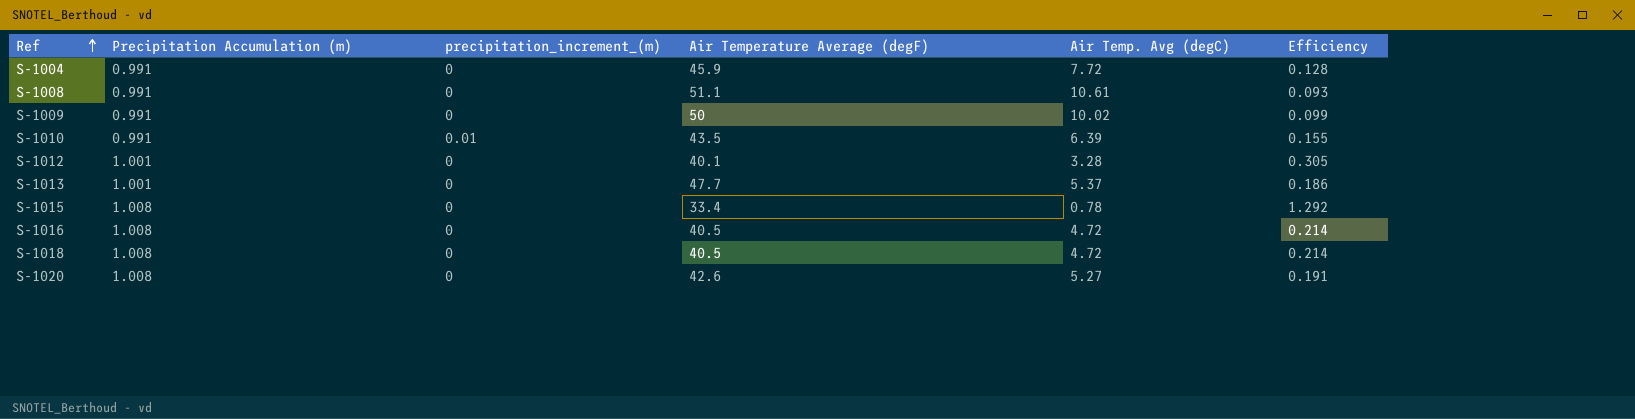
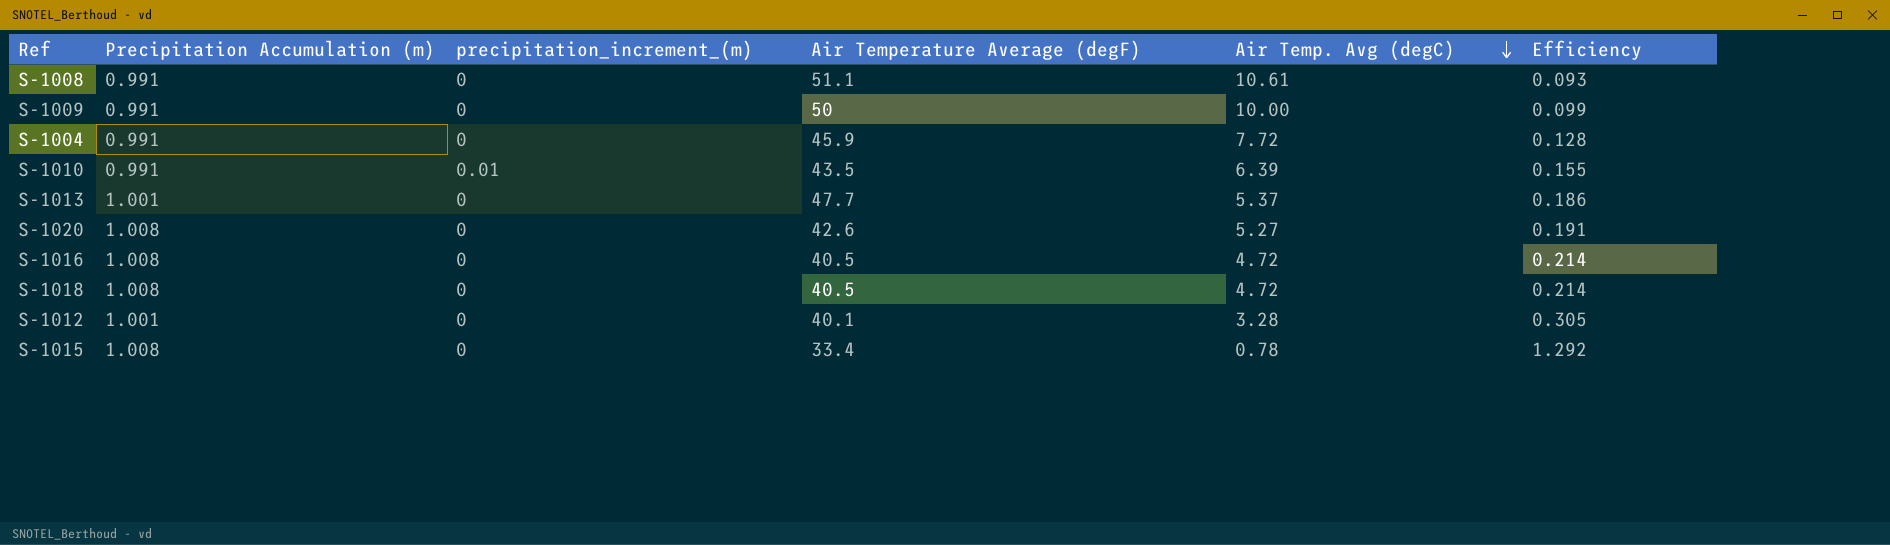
row order: Ref ascending -> Air Temp. Avg (degC) descending
S-1009 | Air Temp. Avg (degC): 10.02 -> 10.00

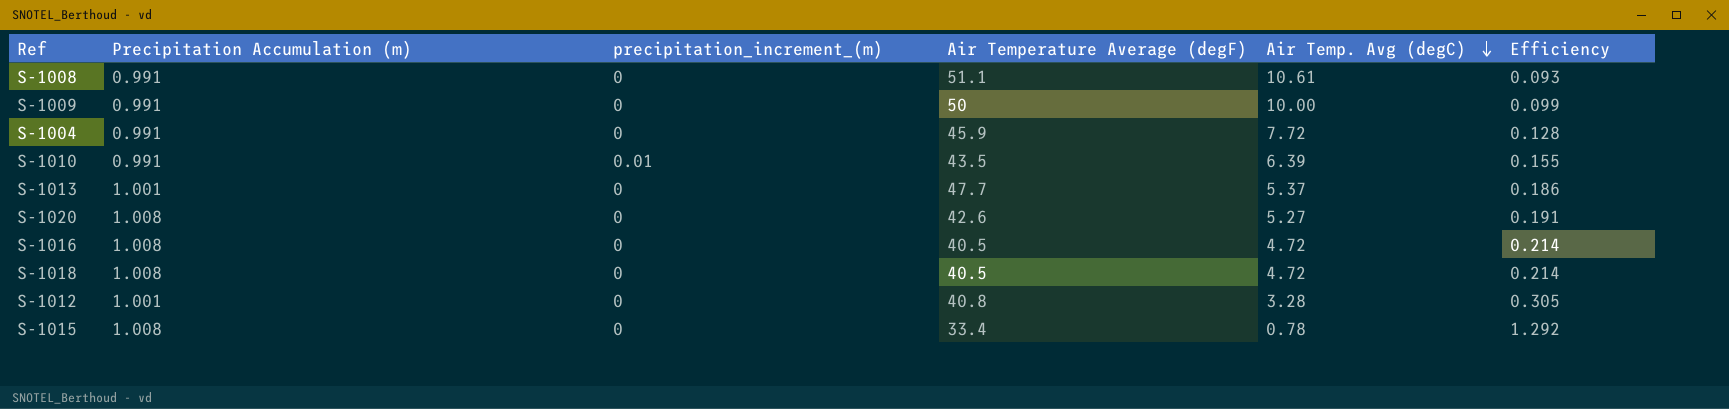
S-1012 | Air Temperature Average (degF): 40.1 -> 40.8

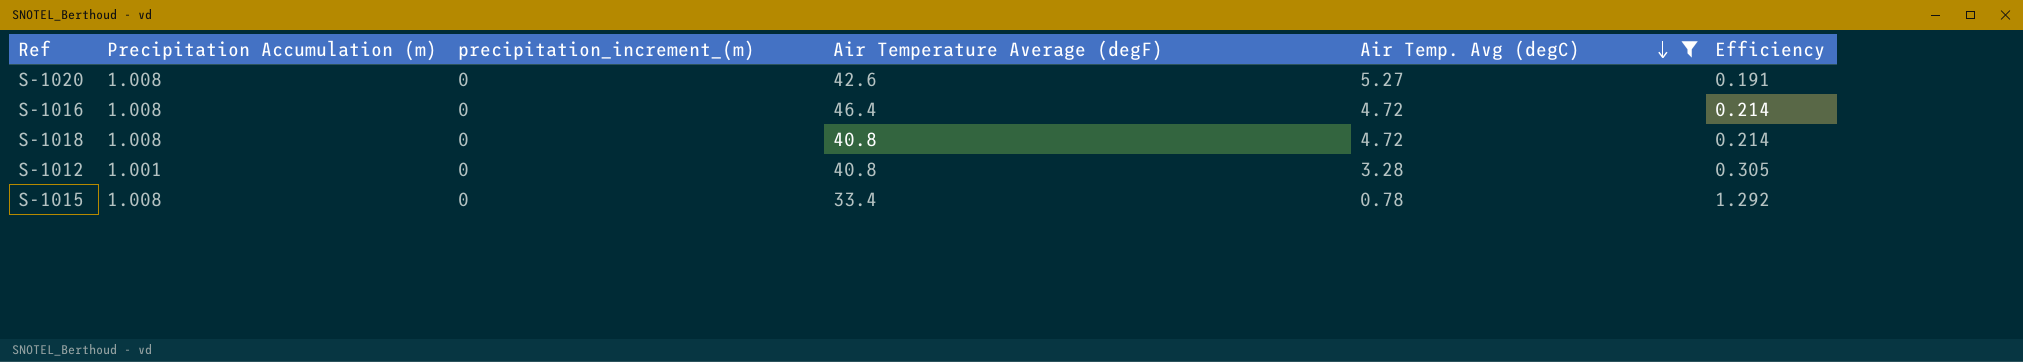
filter: none -> Air Temp. Avg (degC) <= 5.27
S-1016 | Air Temperature Average (degF): 40.5 -> 46.4
S-1018 | Air Temperature Average (degF): 40.5 -> 40.8

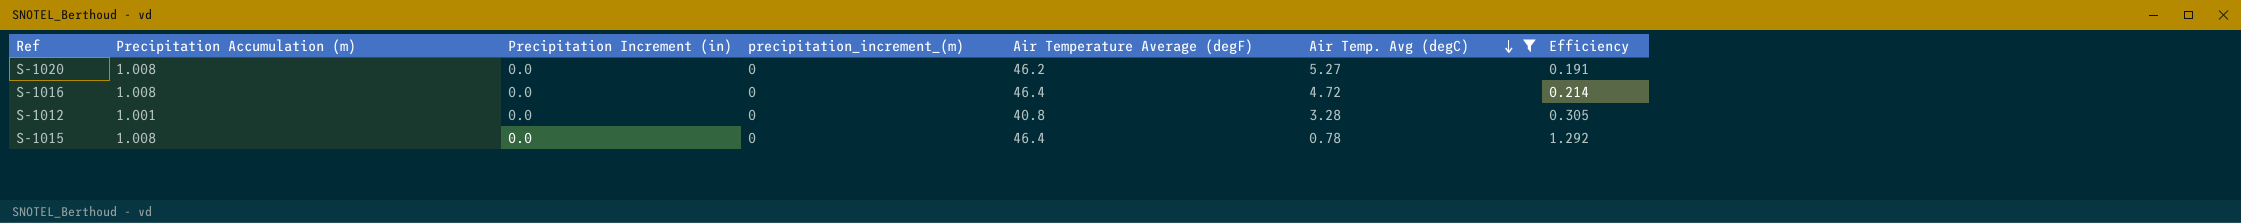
column Precipitation Increment (in) | position: none -> 3
row S-1018: 1.008 | 0 | 40.8 | 4.72 | 0.214 -> none
S-1020 | Air Temperature Average (degF): 42.6 -> 46.2
S-1015 | Air Temperature Average (degF): 33.4 -> 46.4

